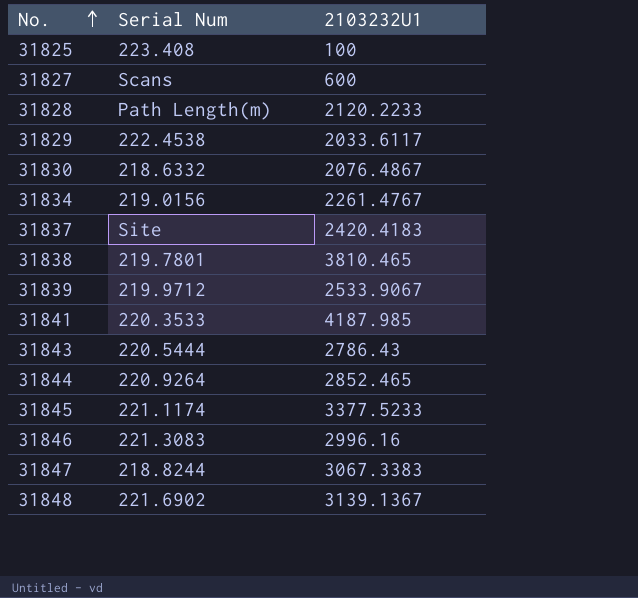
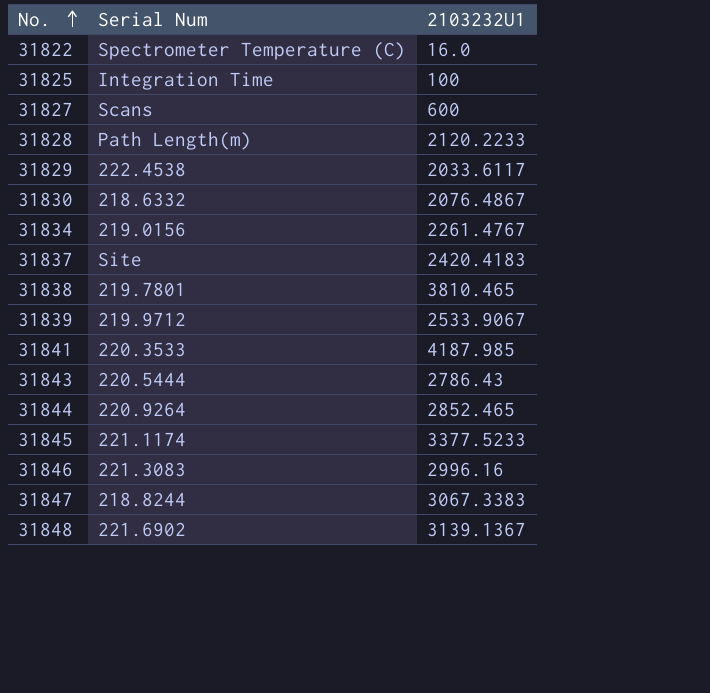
row 31822: none -> Spectrometer Temperature (C) | 16.0
31825 | Serial Num: 223.408 -> Integration Time

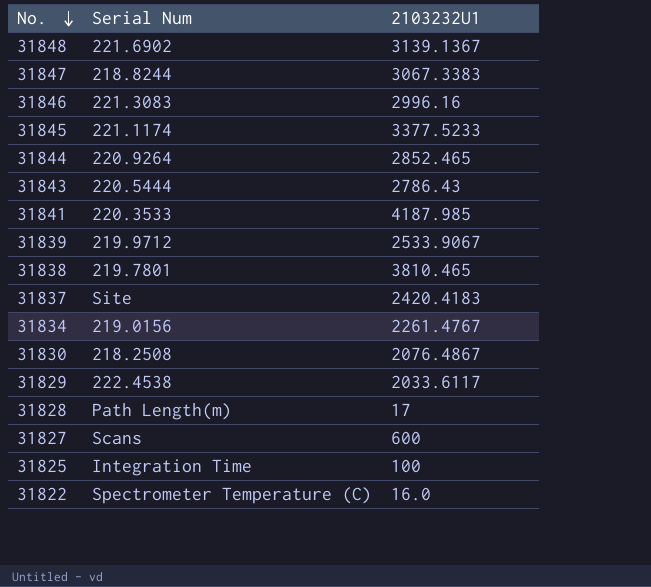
row order: No. ascending -> No. descending
31830 | Serial Num: 218.6332 -> 218.2508
31828 | 2103232U1: 2120.2233 -> 17

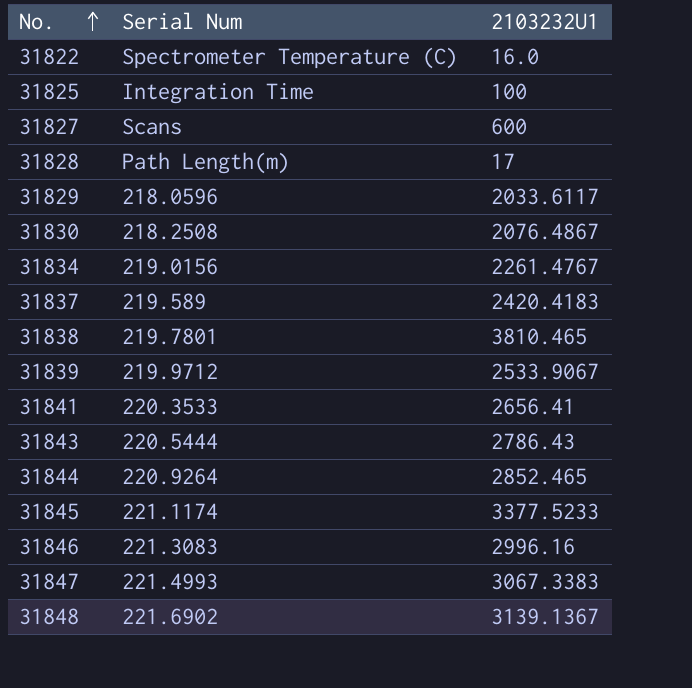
row order: No. descending -> No. ascending
31829 | Serial Num: 222.4538 -> 218.0596
31837 | Serial Num: Site -> 219.589
31841 | 2103232U1: 4187.985 -> 2656.41
31847 | Serial Num: 218.8244 -> 221.4993

